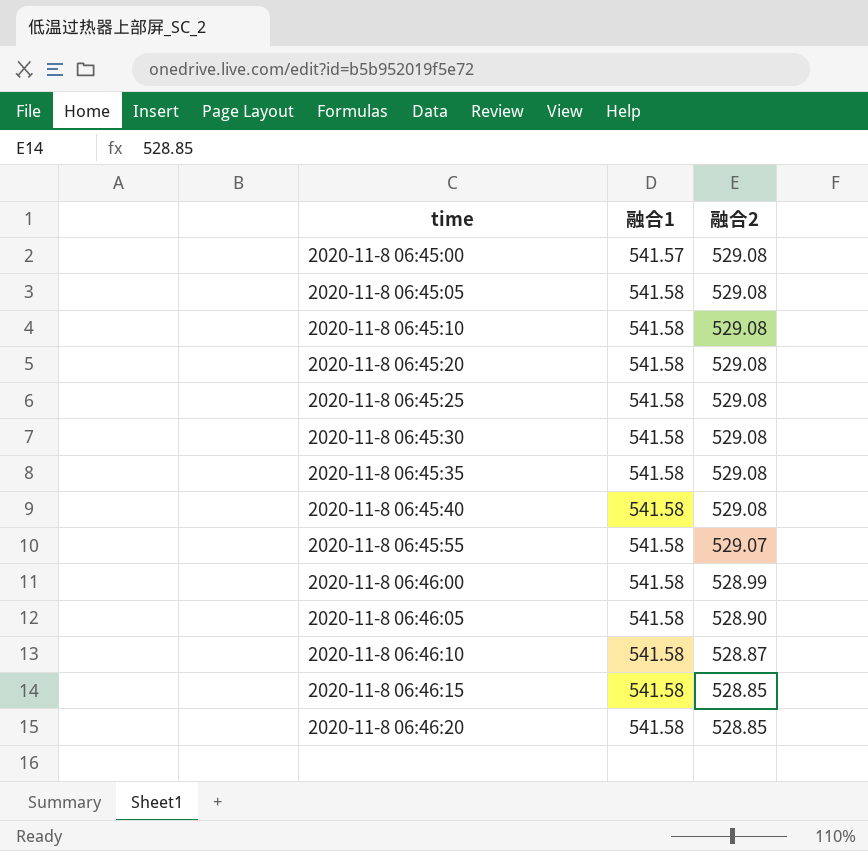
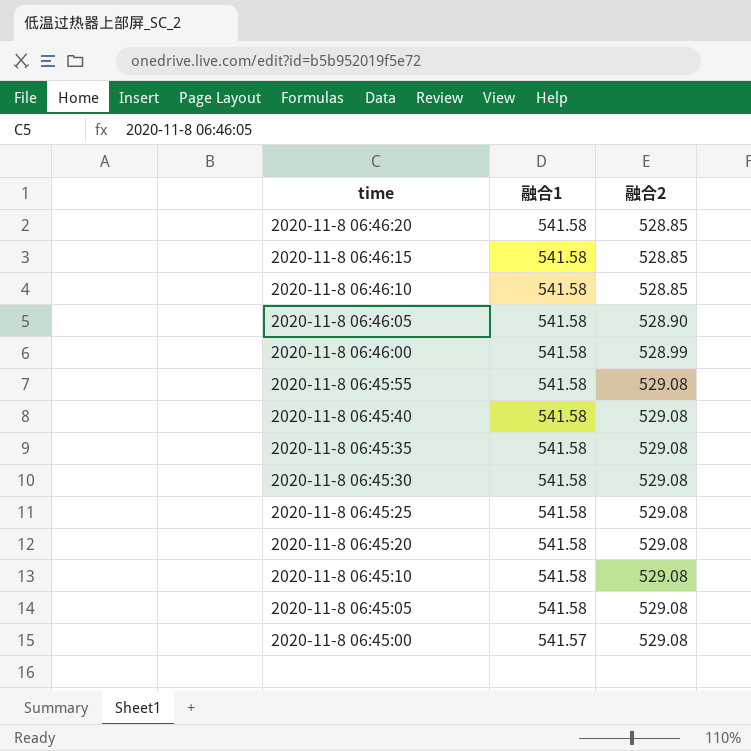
row order: time ascending -> time descending
2020-11-8 06:46:10 | 融合2: 528.87 -> 528.85
2020-11-8 06:45:55 | 融合2: 529.07 -> 529.08

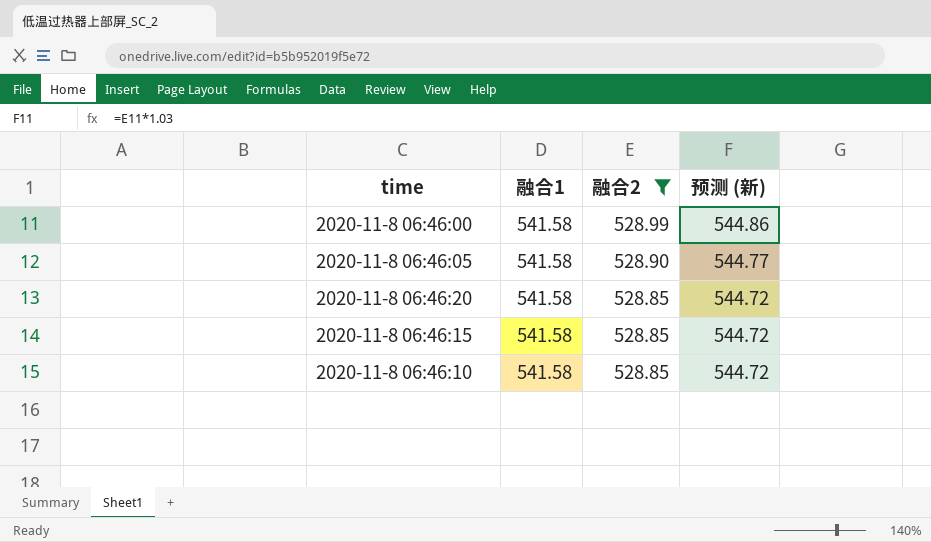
filter: none -> 融合2 != 529.08
row order: time descending -> 融合2 descending
column 预测 (新) | formula: none -> [融合2] * 1.03

